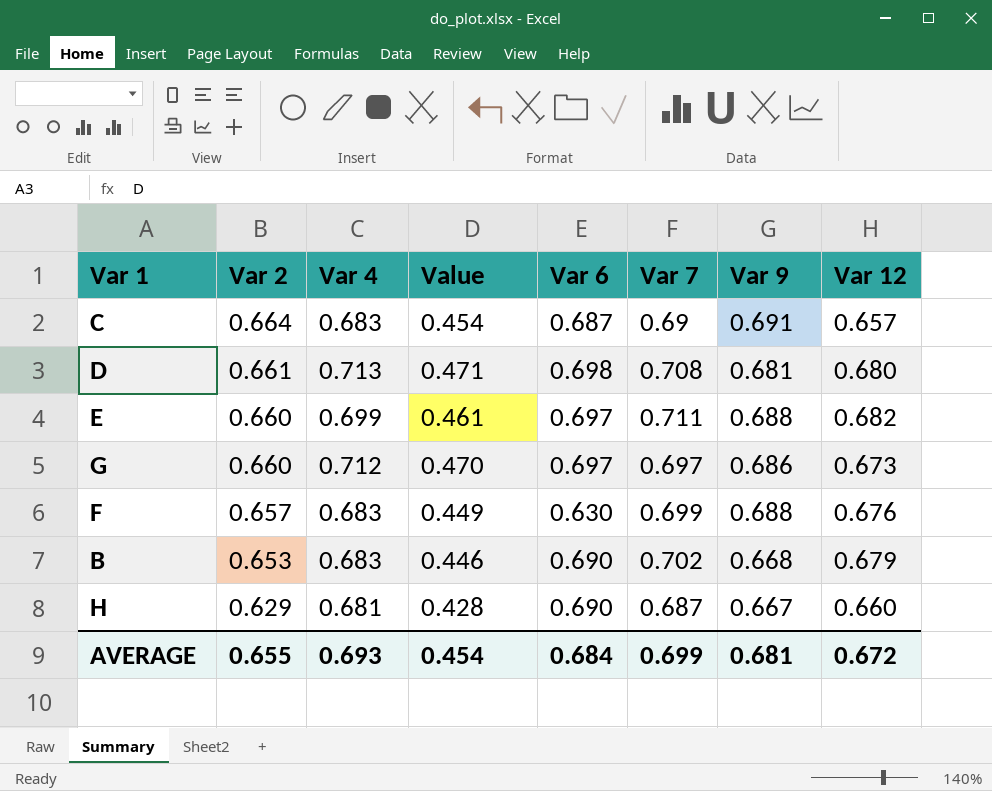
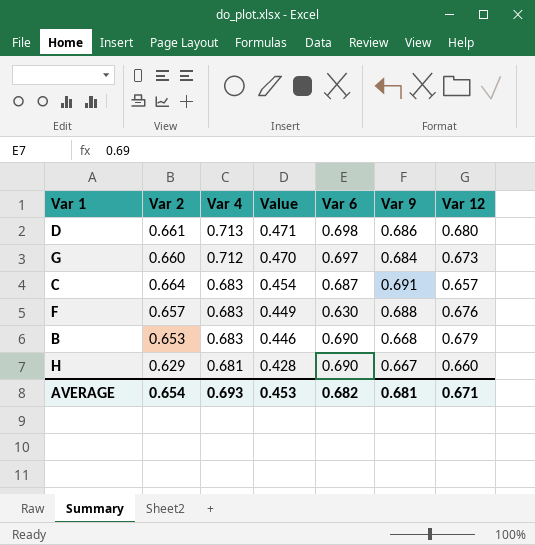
row order: Var 2 descending -> Var 4 descending
column Var 7 | position: 6 -> none
row E: 0.660 | 0.699 | 0.461 | 0.697 | 0.711 | 0.688 | 0.682 -> none
D | Var 9: 0.681 -> 0.686
G | Var 9: 0.686 -> 0.684
AVERAGE | Var 2: 0.655 -> 0.654
AVERAGE | Value: 0.454 -> 0.453
AVERAGE | Var 6: 0.684 -> 0.682
AVERAGE | Var 12: 0.672 -> 0.671

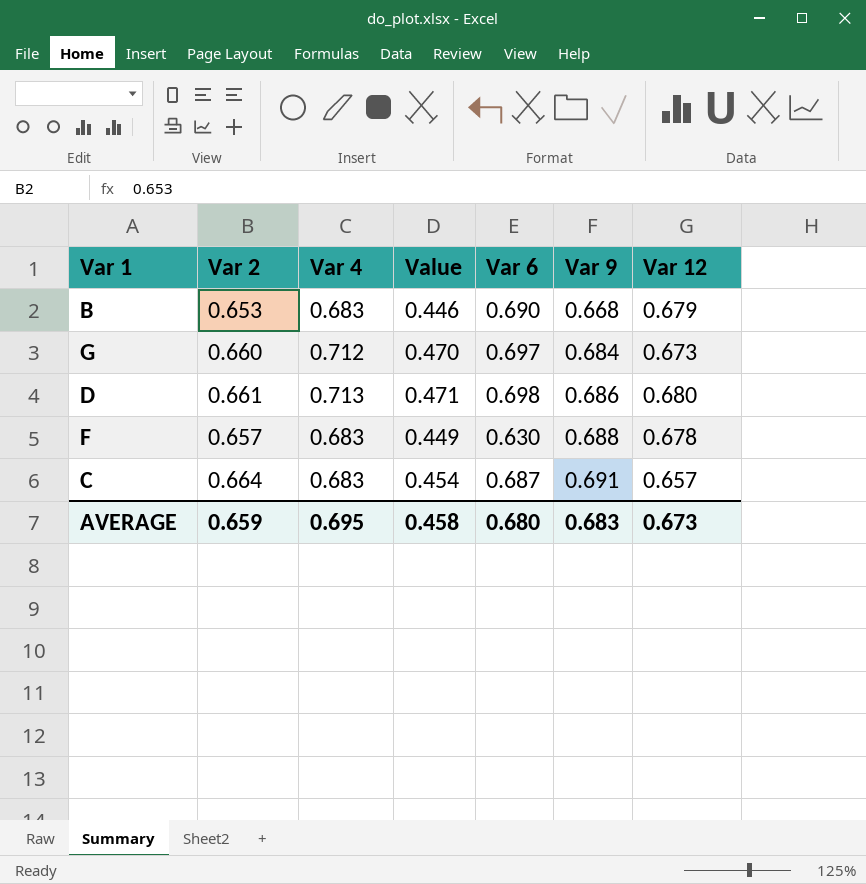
row order: Var 4 descending -> Var 9 ascending
row H: 0.629 | 0.681 | 0.428 | 0.690 | 0.667 | 0.660 -> none
F | Var 12: 0.676 -> 0.678
AVERAGE | Var 2: 0.654 -> 0.659
AVERAGE | Var 4: 0.693 -> 0.695
AVERAGE | Value: 0.453 -> 0.458
AVERAGE | Var 6: 0.682 -> 0.680
AVERAGE | Var 9: 0.681 -> 0.683
AVERAGE | Var 12: 0.671 -> 0.673

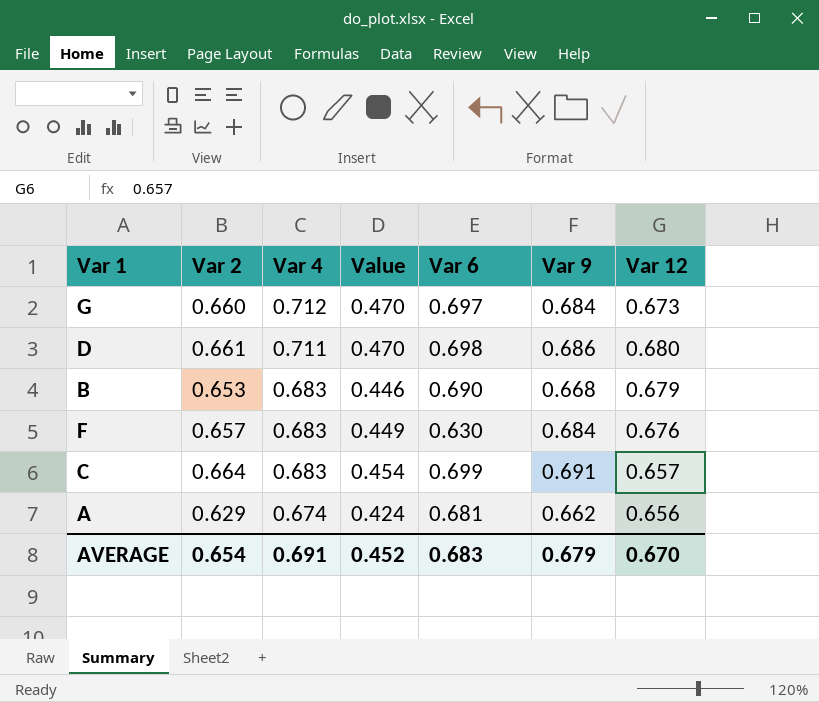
row order: Var 9 ascending -> Var 4 descending
D | Var 4: 0.713 -> 0.711
D | Value: 0.471 -> 0.470
F | Var 9: 0.688 -> 0.684
F | Var 12: 0.678 -> 0.676
C | Var 6: 0.687 -> 0.699
row A: none -> 0.629 | 0.674 | 0.424 | 0.681 | 0.662 | 0.656
AVERAGE | Var 2: 0.659 -> 0.654
AVERAGE | Var 4: 0.695 -> 0.691
AVERAGE | Value: 0.458 -> 0.452
AVERAGE | Var 6: 0.680 -> 0.683
AVERAGE | Var 9: 0.683 -> 0.679
AVERAGE | Var 12: 0.673 -> 0.670

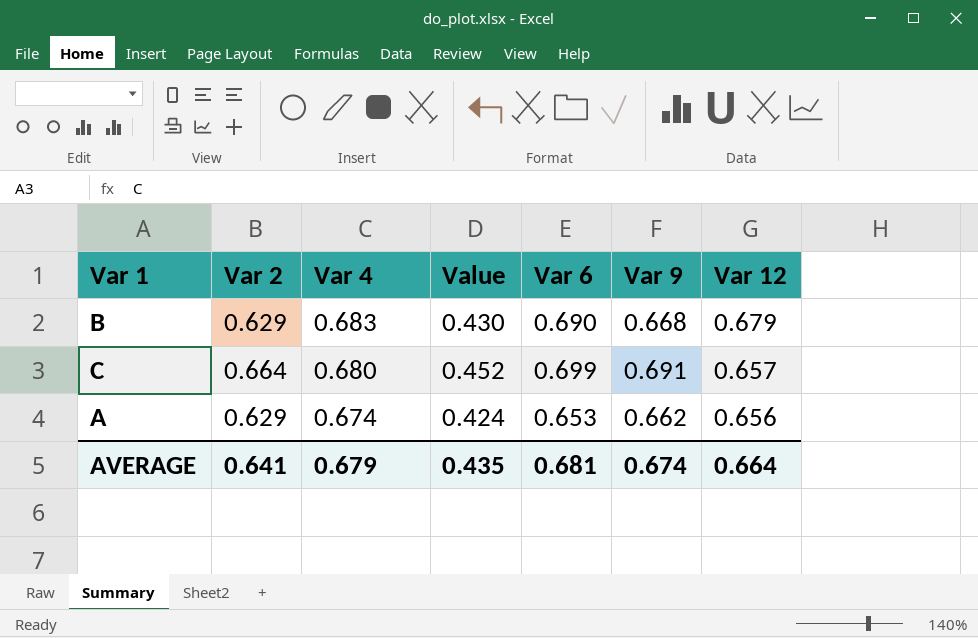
row G: 0.660 | 0.712 | 0.470 | 0.697 | 0.684 | 0.673 -> none
row D: 0.661 | 0.711 | 0.470 | 0.698 | 0.686 | 0.680 -> none
row F: 0.657 | 0.683 | 0.449 | 0.630 | 0.684 | 0.676 -> none
B | Var 2: 0.653 -> 0.629
B | Value: 0.446 -> 0.430
C | Var 4: 0.683 -> 0.680
C | Value: 0.454 -> 0.452
A | Var 6: 0.681 -> 0.653
AVERAGE | Var 2: 0.654 -> 0.641
AVERAGE | Var 4: 0.691 -> 0.679
AVERAGE | Value: 0.452 -> 0.435
AVERAGE | Var 6: 0.683 -> 0.681
AVERAGE | Var 9: 0.679 -> 0.674
AVERAGE | Var 12: 0.670 -> 0.664

